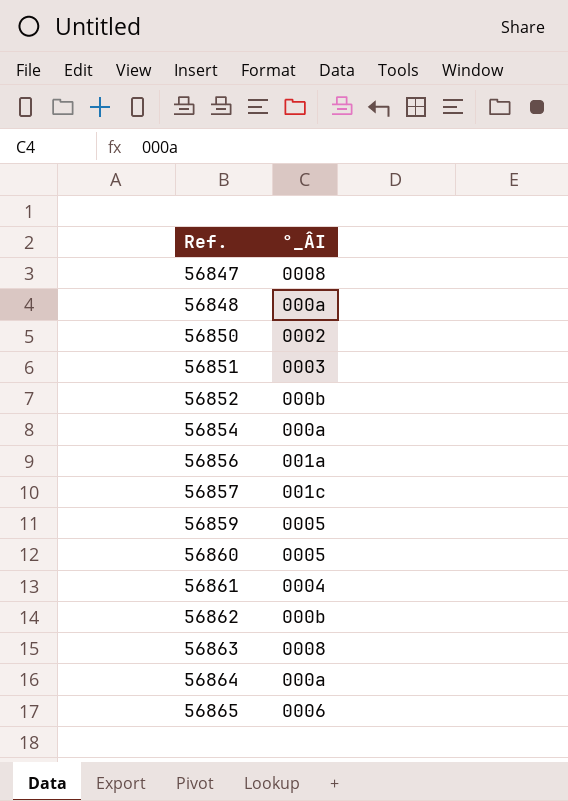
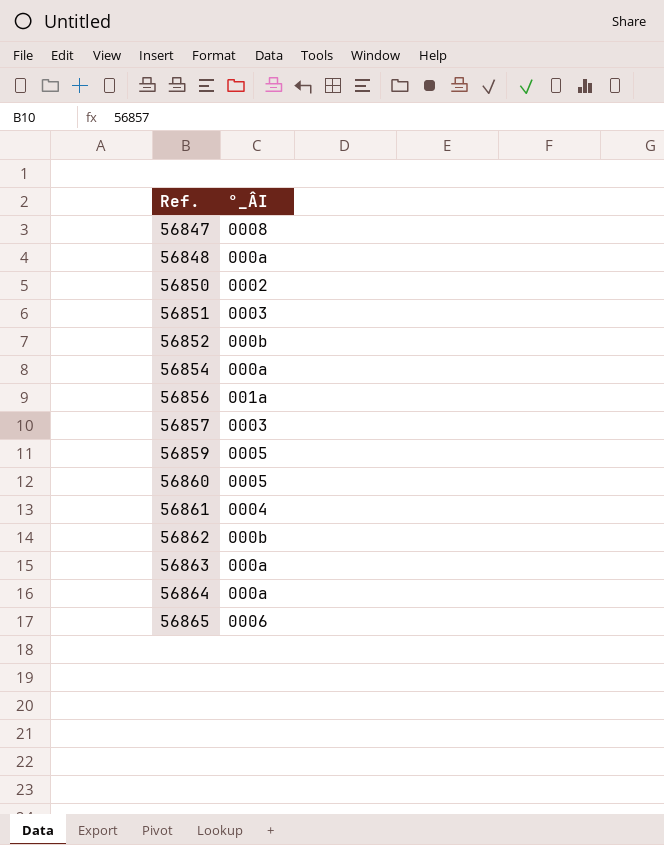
56857 | °_ÂI: 001c -> 0003
56863 | °_ÂI: 0008 -> 000a

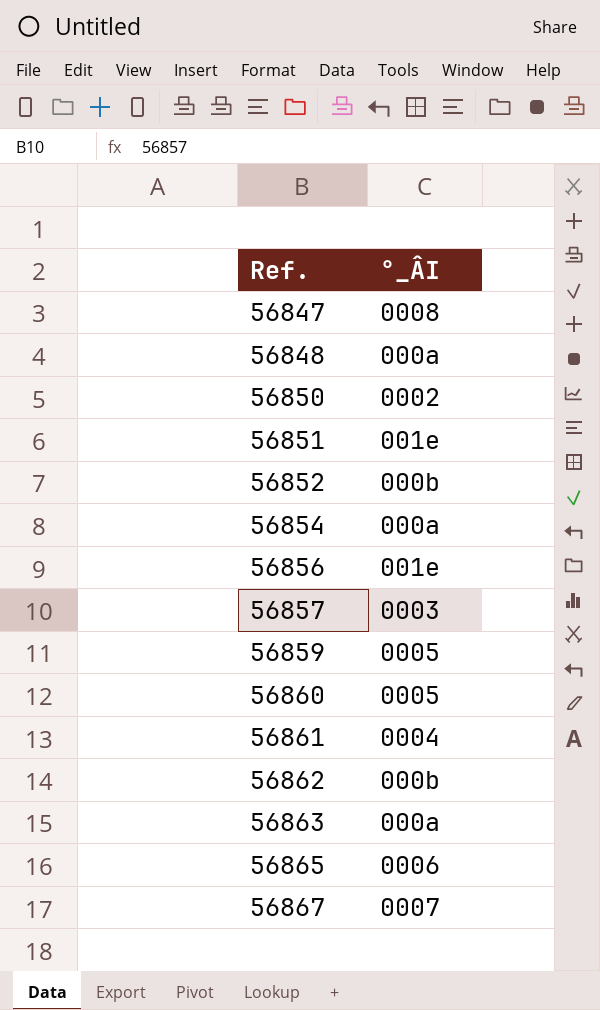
row 56864: 000a -> none
56851 | °_ÂI: 0003 -> 001e
56856 | °_ÂI: 001a -> 001e
row 56867: none -> 0007

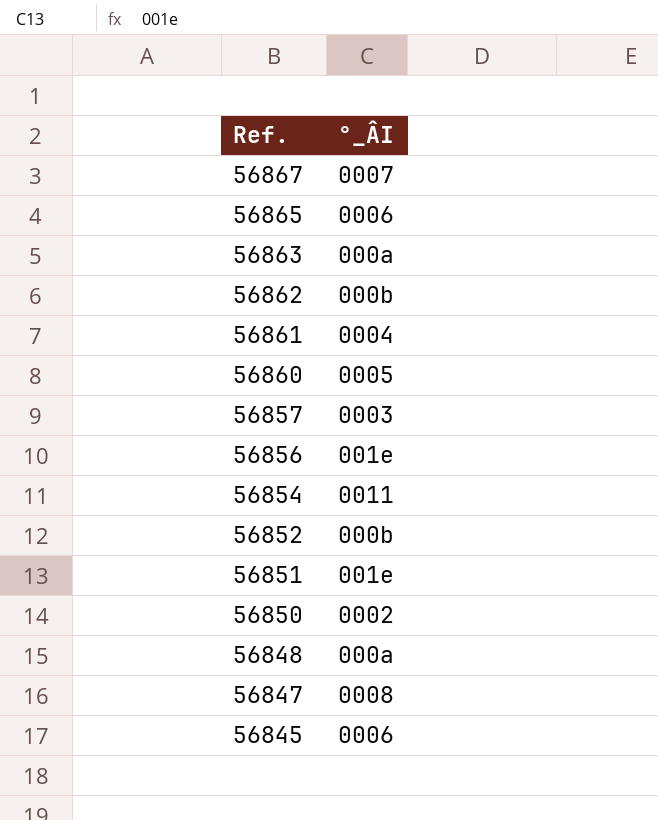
row order: Ref. ascending -> Ref. descending
row 56859: 0005 -> none
56854 | °_ÂI: 000a -> 0011
row 56845: none -> 0006

